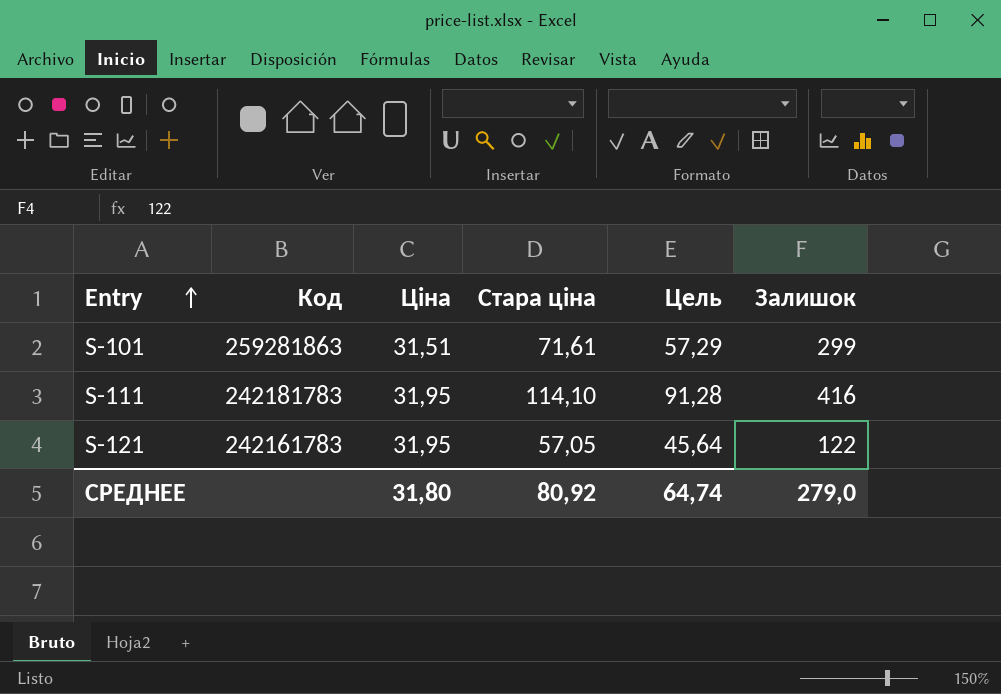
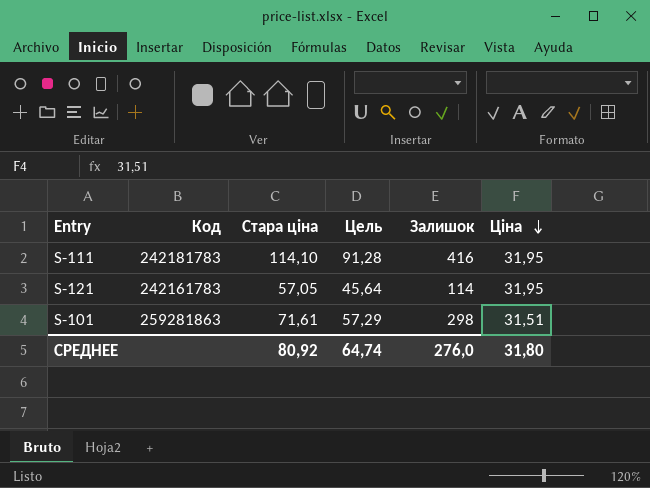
row order: Entry ascending -> Ціна descending
column Ціна | position: 3 -> 6
S-121 | Залишок: 122 -> 114
S-101 | Залишок: 299 -> 298
СРЕДНЕЕ | Залишок: 279,0 -> 276,0

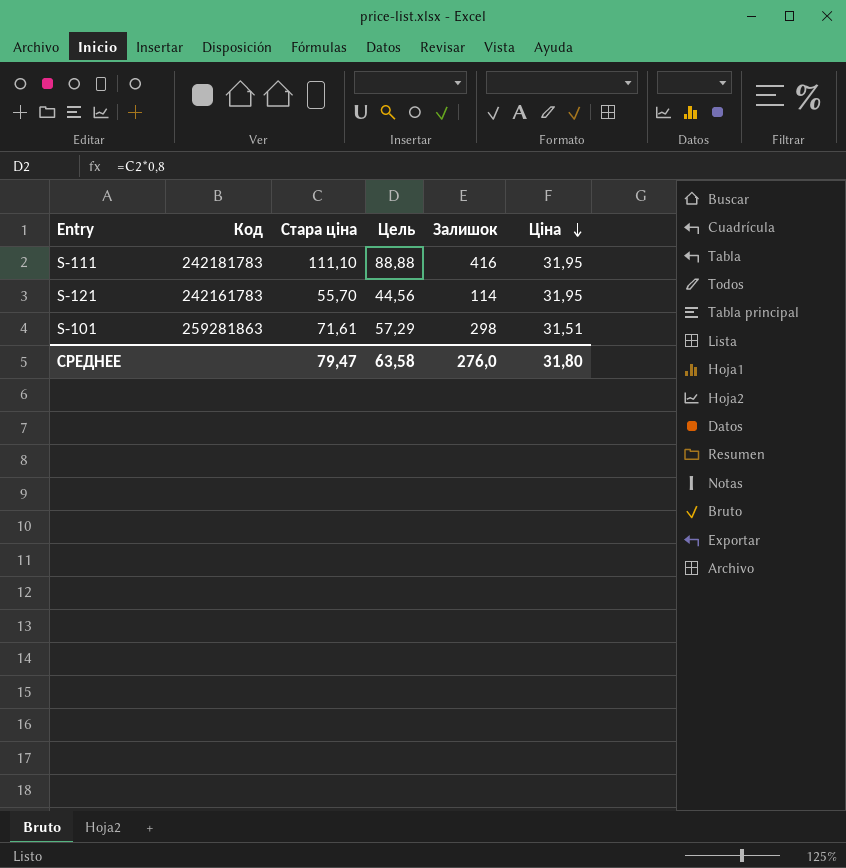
S-111 | Стара ціна: 114,10 -> 111,10
S-111 | Цель: 91,28 -> 88,88
S-121 | Стара ціна: 57,05 -> 55,70
S-121 | Цель: 45,64 -> 44,56
СРЕДНЕЕ | Стара ціна: 80,92 -> 79,47
СРЕДНЕЕ | Цель: 64,74 -> 63,58

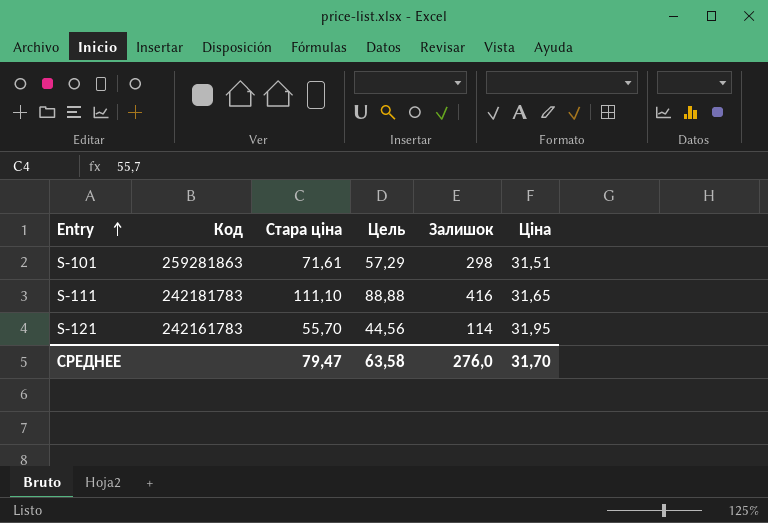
row order: Ціна descending -> Entry ascending
S-111 | Ціна: 31,95 -> 31,65
СРЕДНЕЕ | Ціна: 31,80 -> 31,70

